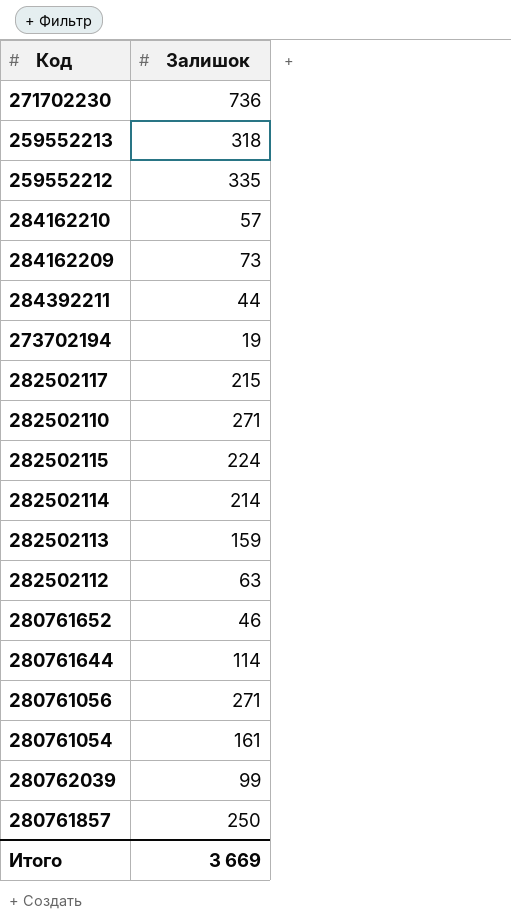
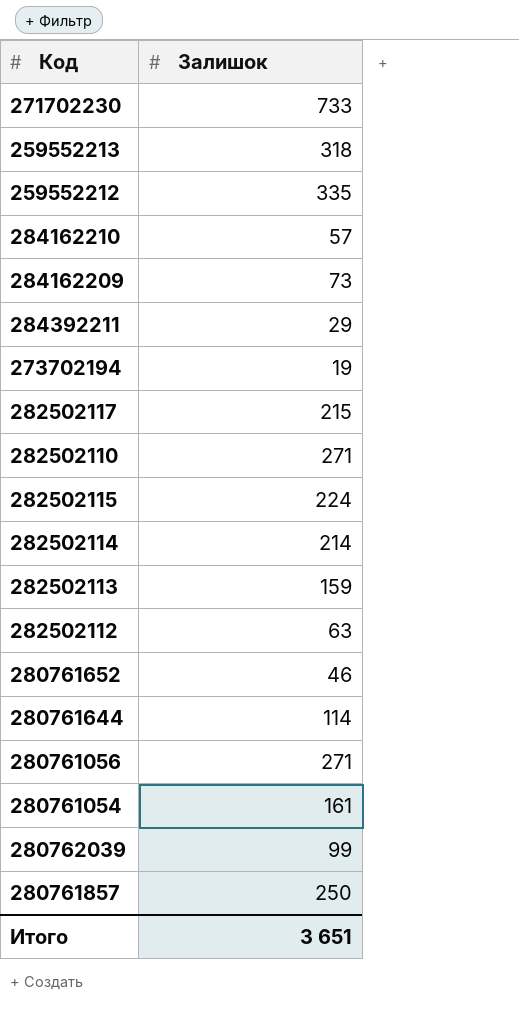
271702230 | Залишок: 736 -> 733
284392211 | Залишок: 44 -> 29
Итого | Залишок: 3 669 -> 3 651

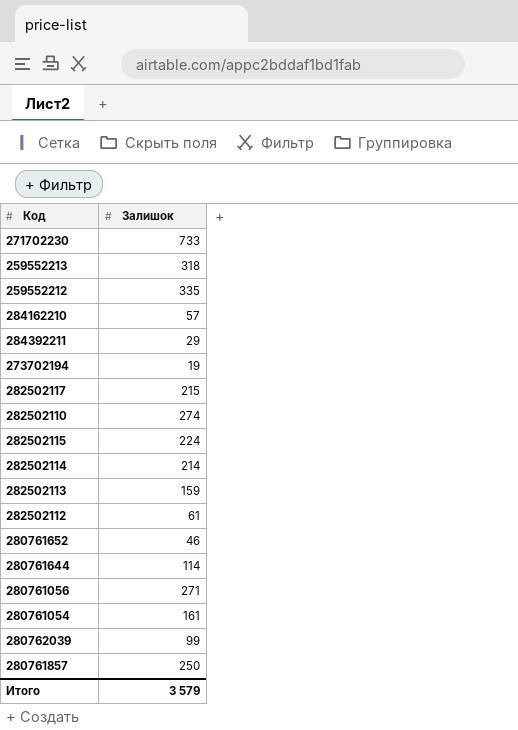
row 284162209: 73 -> none
282502110 | Залишок: 271 -> 274
282502112 | Залишок: 63 -> 61
Итого | Залишок: 3 651 -> 3 579

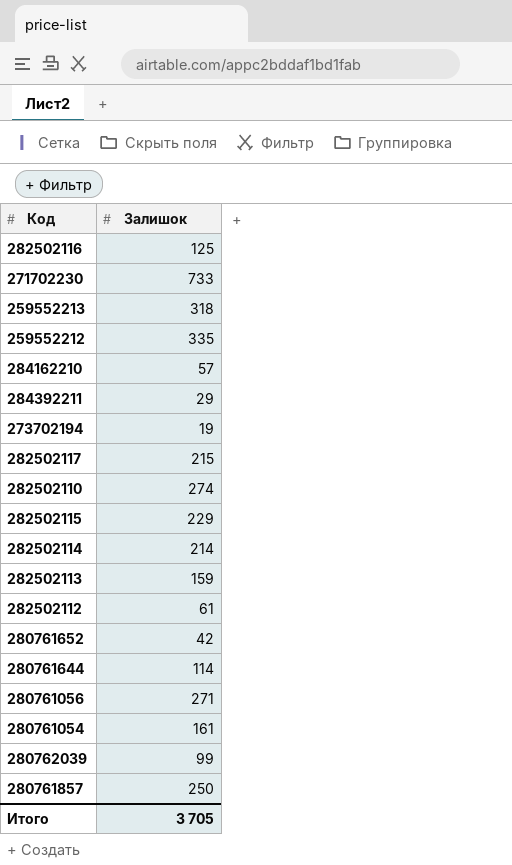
row 282502116: none -> 125
282502115 | Залишок: 224 -> 229
280761652 | Залишок: 46 -> 42
Итого | Залишок: 3 579 -> 3 705

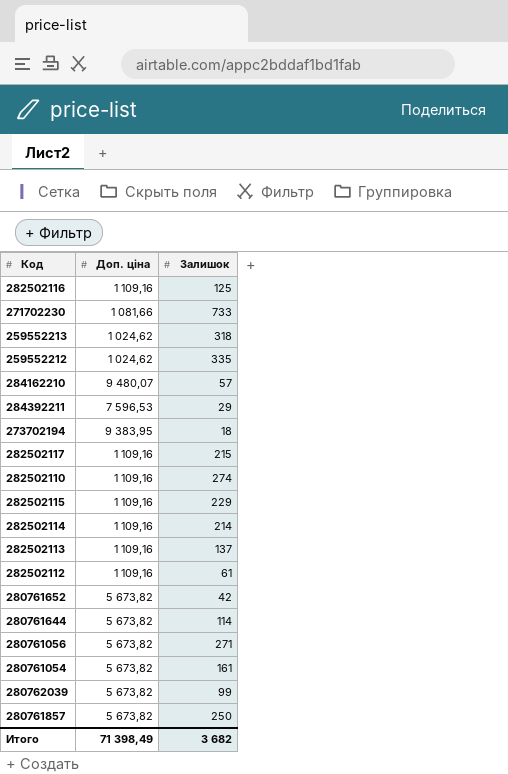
column Доп. ціна | position: none -> 2
273702194 | Залишок: 19 -> 18
282502113 | Залишок: 159 -> 137
Итого | Залишок: 3 705 -> 3 682

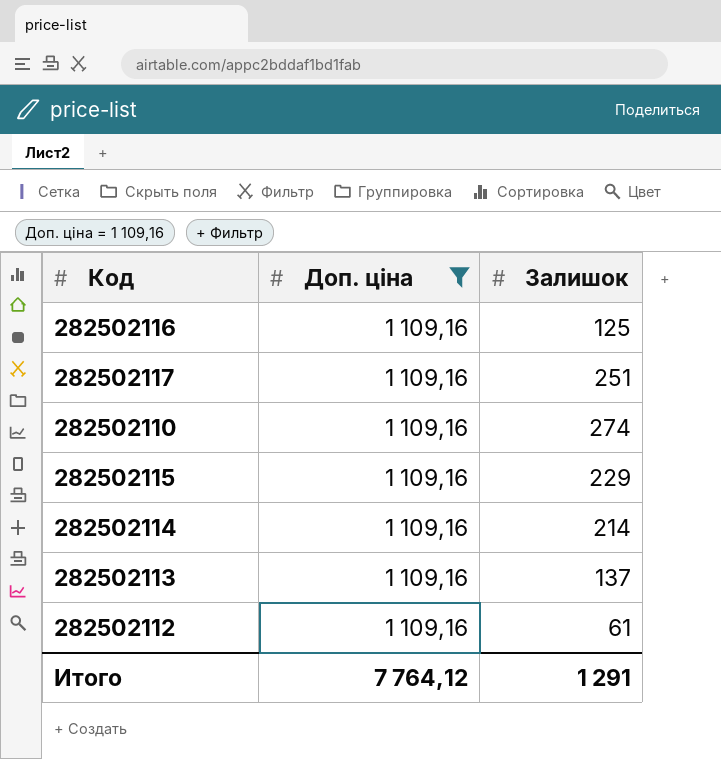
filter: none -> Доп. ціна = 1 109,16
282502117 | Залишок: 215 -> 251
Итого | Доп. ціна: 71 398,49 -> 7 764,12
Итого | Залишок: 3 682 -> 1 291

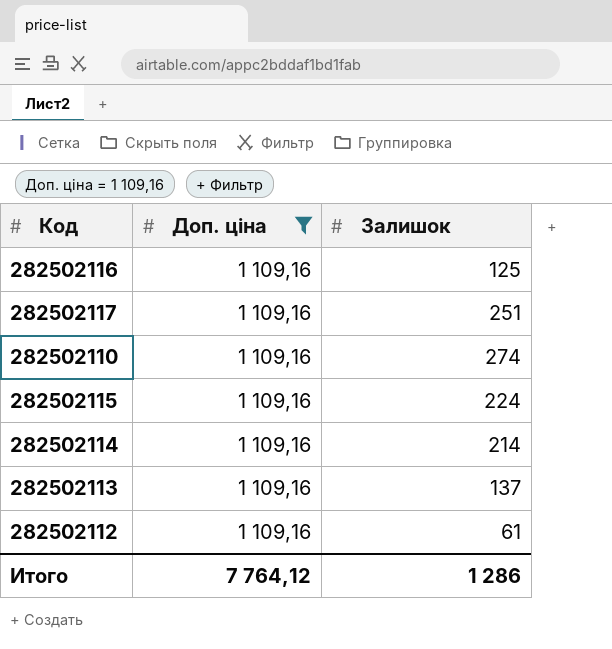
282502115 | Залишок: 229 -> 224
Итого | Залишок: 1 291 -> 1 286

